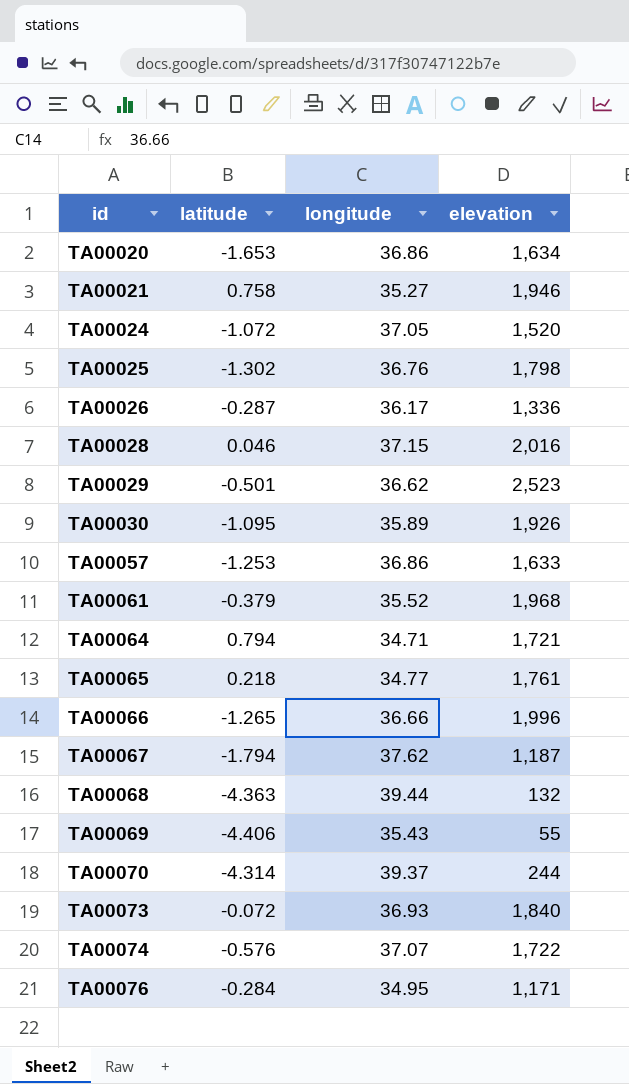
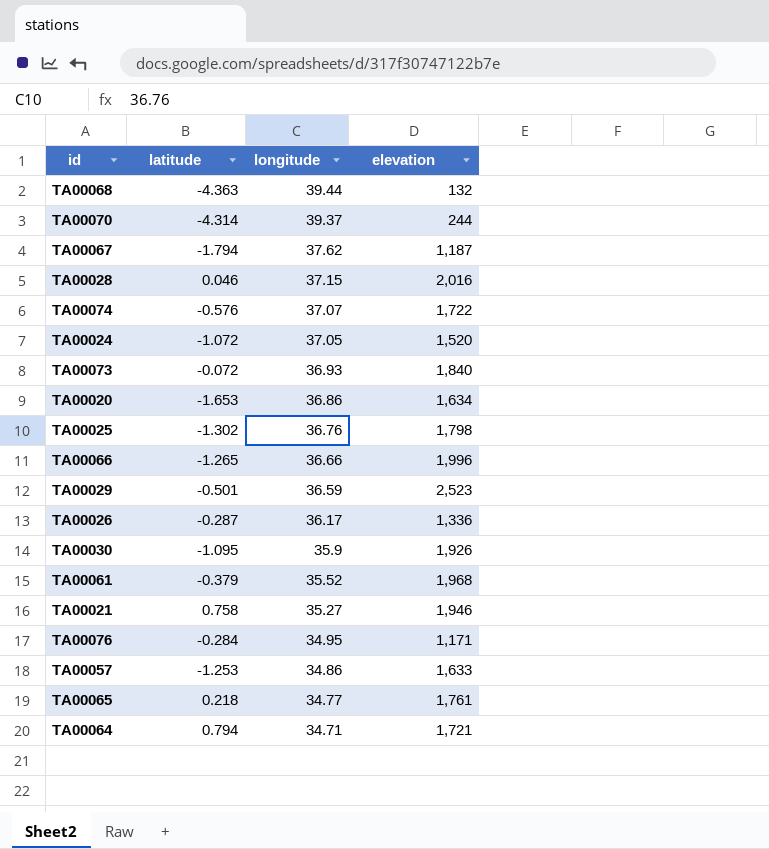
row order: id ascending -> longitude descending
row TA00069: -4.406 | 35.43 | 55 -> none
TA00029 | longitude: 36.62 -> 36.59
TA00030 | longitude: 35.89 -> 35.9
TA00057 | longitude: 36.86 -> 34.86

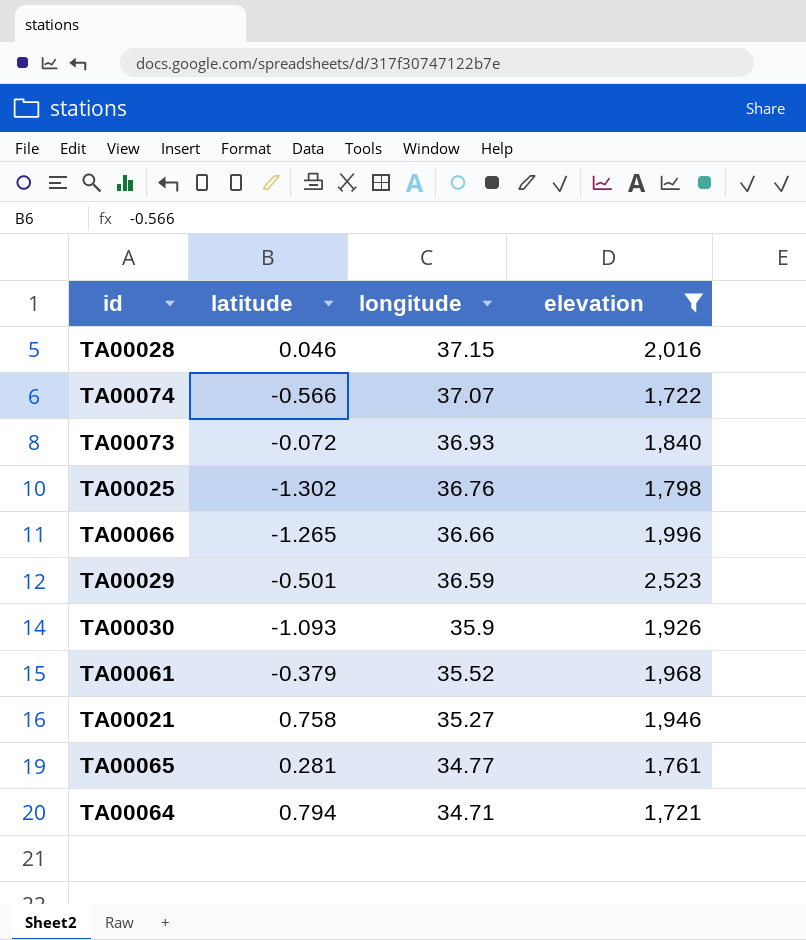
filter: none -> elevation >= 1,721
TA00074 | latitude: -0.576 -> -0.566
TA00030 | latitude: -1.095 -> -1.093
TA00065 | latitude: 0.218 -> 0.281

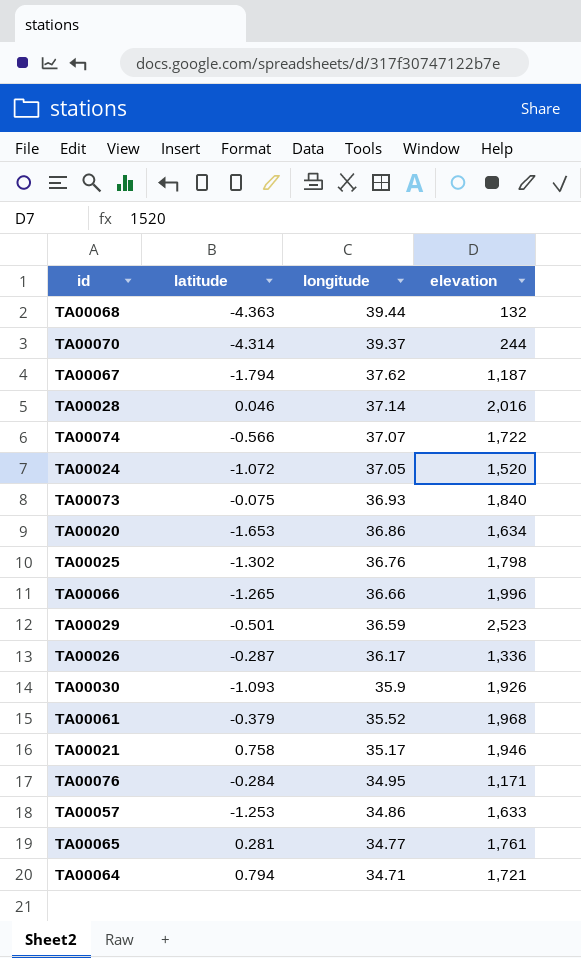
filter: elevation >= 1,721 -> none
TA00028 | longitude: 37.15 -> 37.14
TA00073 | latitude: -0.072 -> -0.075
TA00021 | longitude: 35.27 -> 35.17

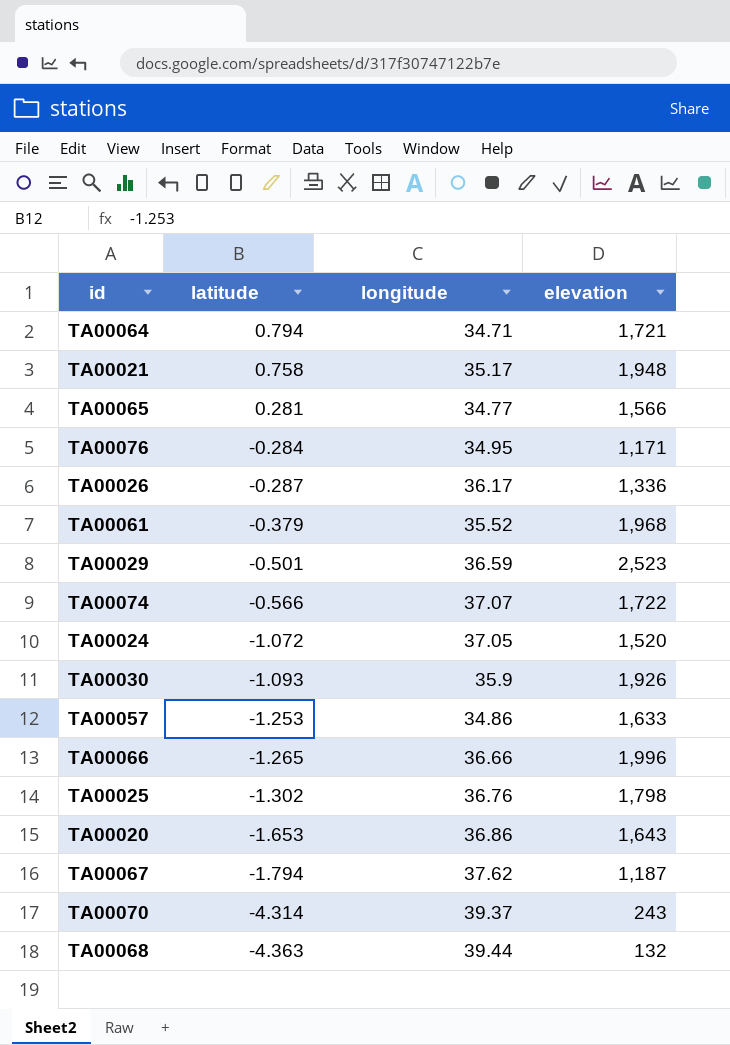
row order: longitude descending -> latitude descending
row TA00028: 0.046 | 37.14 | 2,016 -> none
row TA00073: -0.075 | 36.93 | 1,840 -> none
TA00021 | elevation: 1,946 -> 1,948
TA00065 | elevation: 1,761 -> 1,566
TA00020 | elevation: 1,634 -> 1,643
TA00070 | elevation: 244 -> 243

